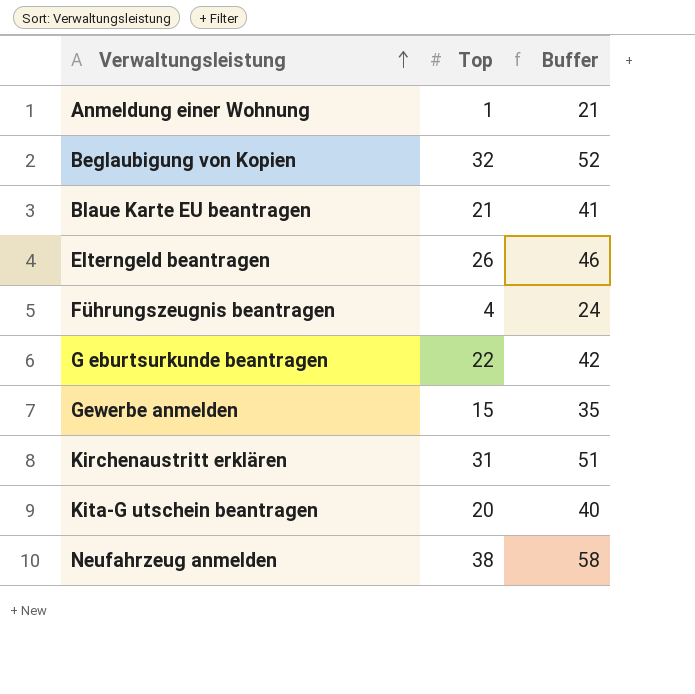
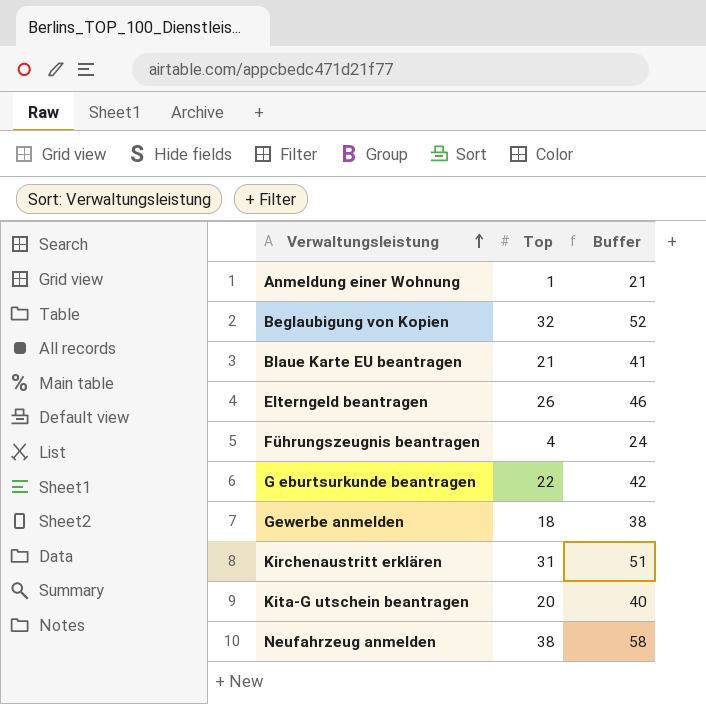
Gewerbe anmelden | Top: 15 -> 18
Gewerbe anmelden | Buffer: 35 -> 38

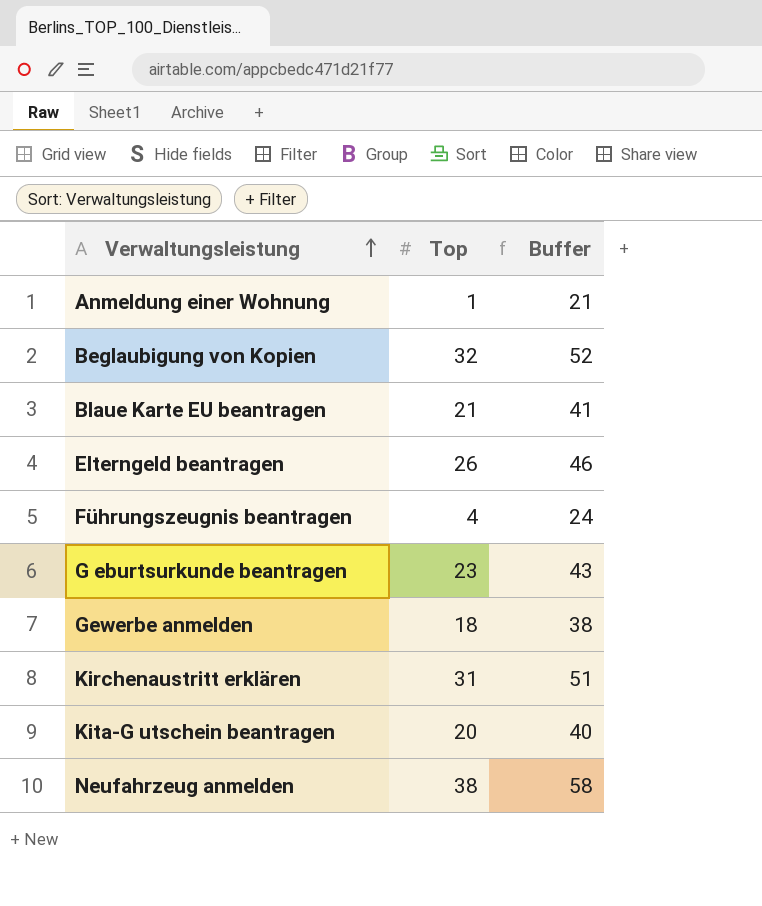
G eburtsurkunde beantragen | Top: 22 -> 23
G eburtsurkunde beantragen | Buffer: 42 -> 43

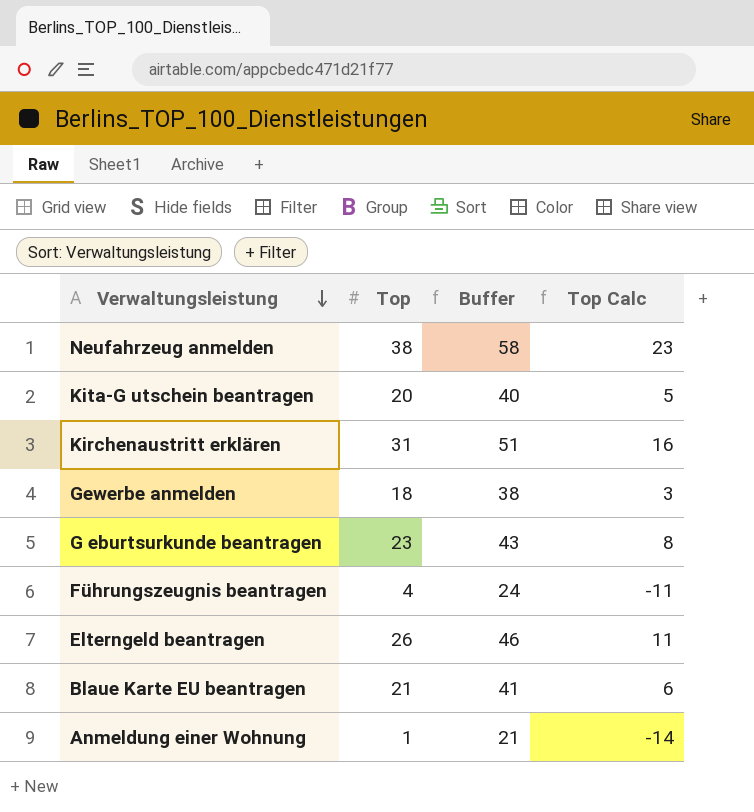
row order: Verwaltungsleistung ascending -> Verwaltungsleistung descending
column Top Calc | formula: none -> [Top] - 15
row Beglaubigung von Kopien: 32 | 52 -> none

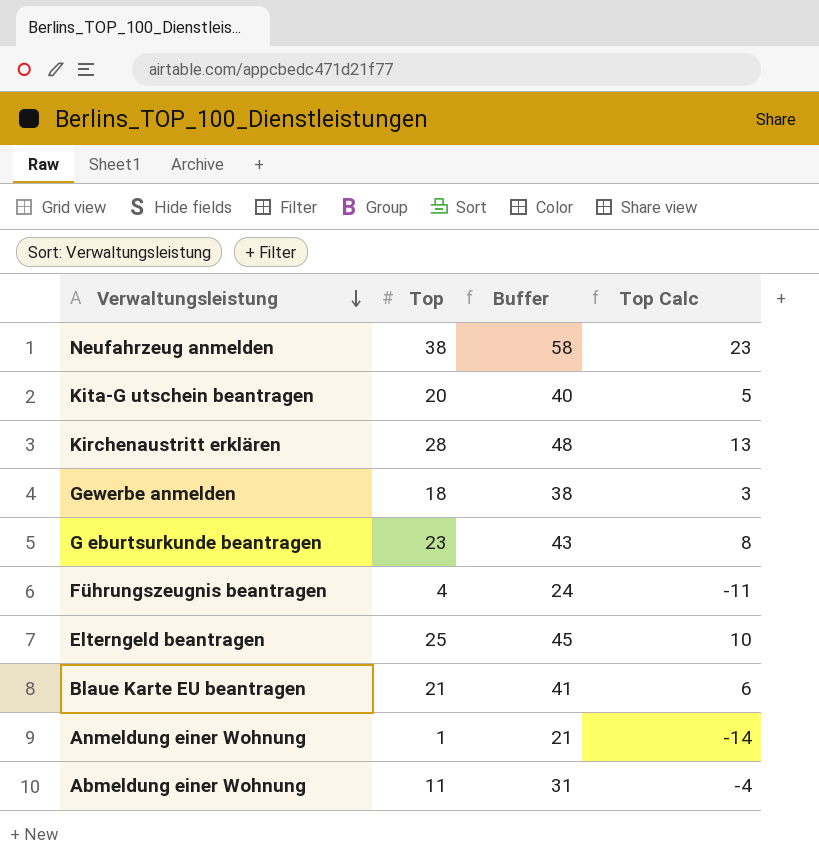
Kirchenaustritt erklären | Top: 31 -> 28
Kirchenaustritt erklären | Buffer: 51 -> 48
Kirchenaustritt erklären | Top Calc: 16 -> 13
Elterngeld beantragen | Top: 26 -> 25
Elterngeld beantragen | Buffer: 46 -> 45
Elterngeld beantragen | Top Calc: 11 -> 10
row Abmeldung einer Wohnung: none -> 11 | 31 | -4

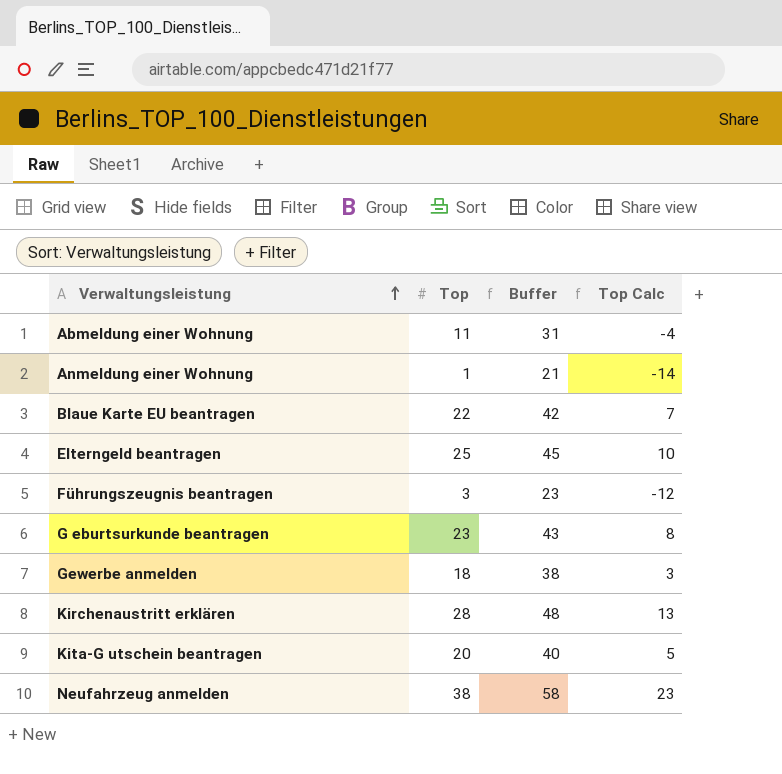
row order: Verwaltungsleistung descending -> Verwaltungsleistung ascending
Blaue Karte EU beantragen | Top: 21 -> 22
Blaue Karte EU beantragen | Buffer: 41 -> 42
Blaue Karte EU beantragen | Top Calc: 6 -> 7
Führungszeugnis beantragen | Top: 4 -> 3
Führungszeugnis beantragen | Buffer: 24 -> 23
Führungszeugnis beantragen | Top Calc: -11 -> -12

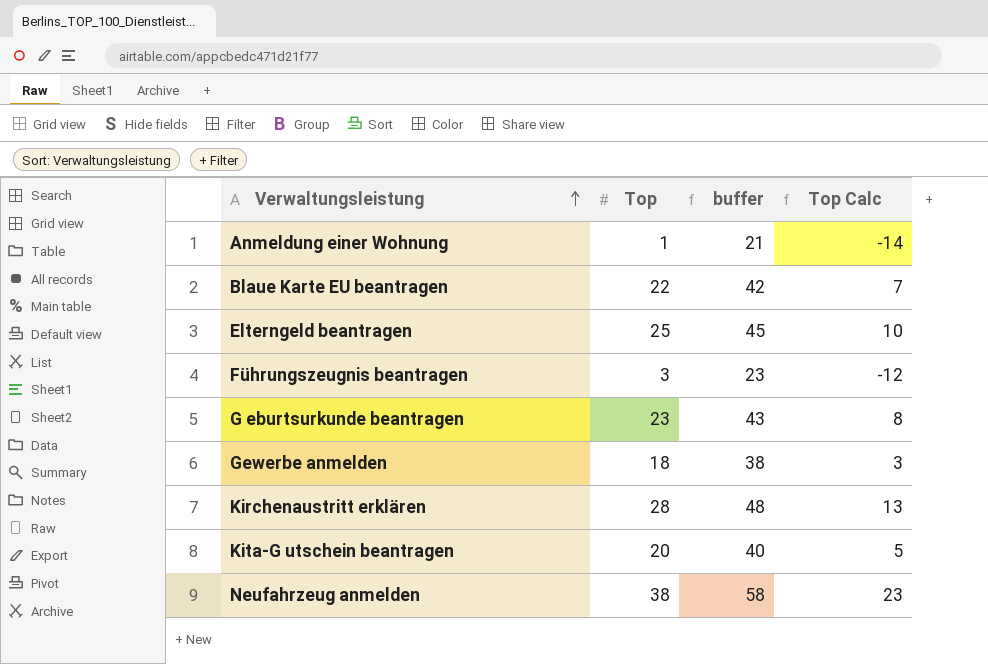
column name: Buffer -> buffer
row Abmeldung einer Wohnung: 11 | 31 | -4 -> none

